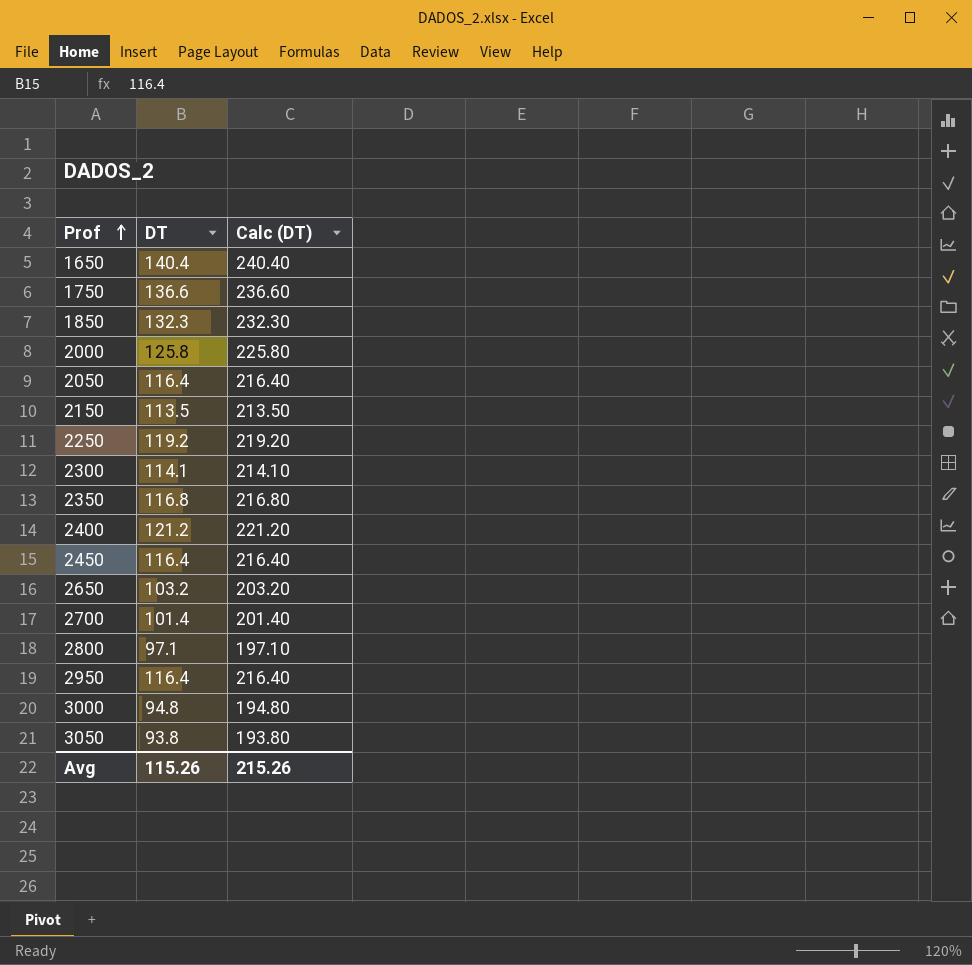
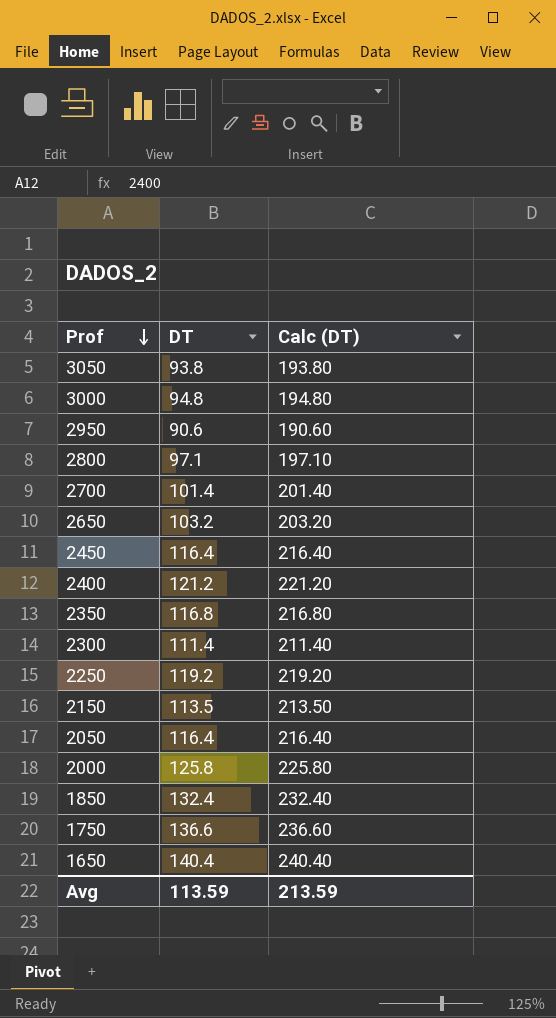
row order: Prof ascending -> Prof descending
2950 | DT: 116.4 -> 90.6
2950 | Calc (DT): 216.40 -> 190.60
2300 | DT: 114.1 -> 111.4
2300 | Calc (DT): 214.10 -> 211.40
1850 | DT: 132.3 -> 132.4
1850 | Calc (DT): 232.30 -> 232.40
Avg | DT: 115.26 -> 113.59
Avg | Calc (DT): 215.26 -> 213.59

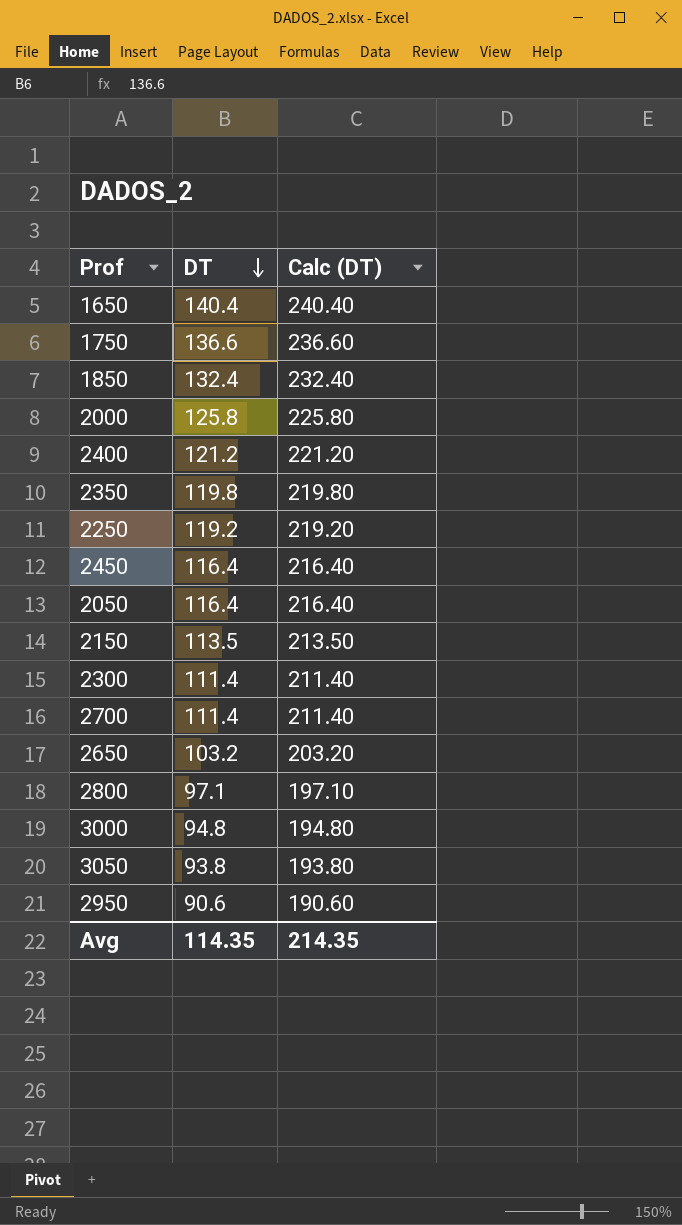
row order: Prof descending -> DT descending
2350 | DT: 116.8 -> 119.8
2350 | Calc (DT): 216.80 -> 219.80
2700 | DT: 101.4 -> 111.4
2700 | Calc (DT): 201.40 -> 211.40
Avg | DT: 113.59 -> 114.35
Avg | Calc (DT): 213.59 -> 214.35

